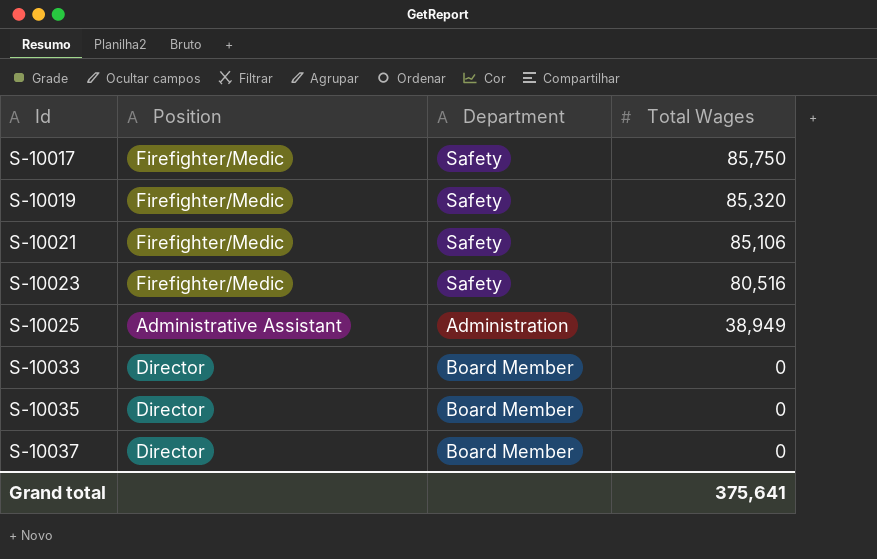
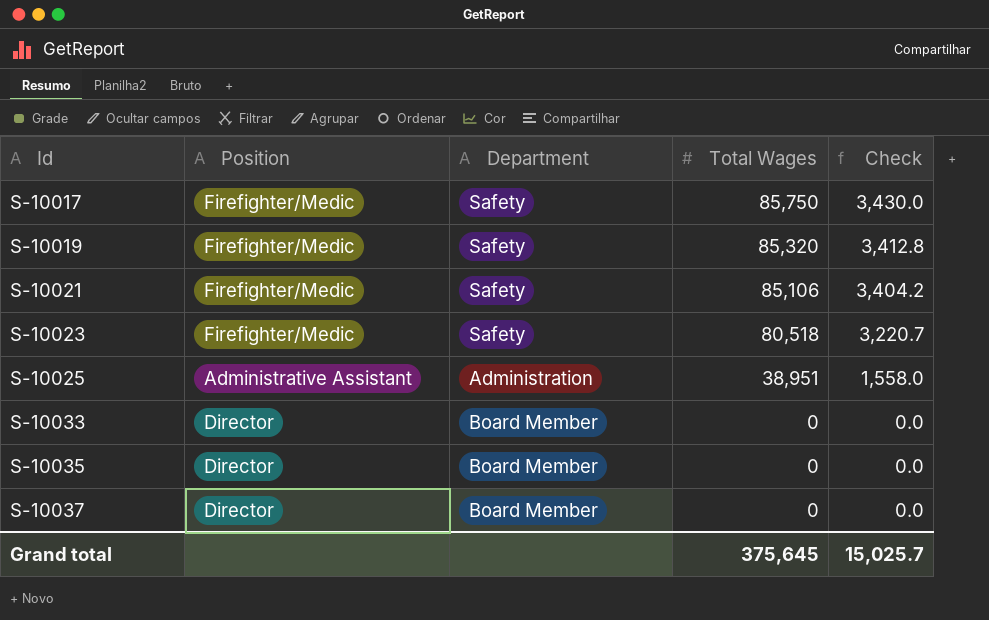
column Check | formula: none -> [Total Wages] * 0.04
S-10023 | Total Wages: 80,516 -> 80,518
S-10025 | Total Wages: 38,949 -> 38,951
Grand total | Total Wages: 375,641 -> 375,645

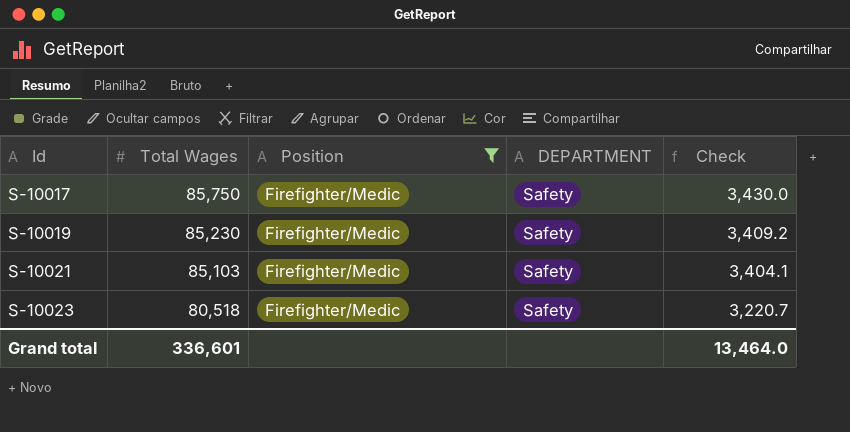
filter: none -> Position = Firefighter/Medic
column Total Wages | position: 4 -> 2
column name: Department -> DEPARTMENT
S-10019 | Total Wages: 85,320 -> 85,230
S-10019 | Check: 3,412.8 -> 3,409.2
S-10021 | Total Wages: 85,106 -> 85,103
S-10021 | Check: 3,404.2 -> 3,404.1
Grand total | Total Wages: 375,645 -> 336,601
Grand total | Check: 15,025.7 -> 13,464.0

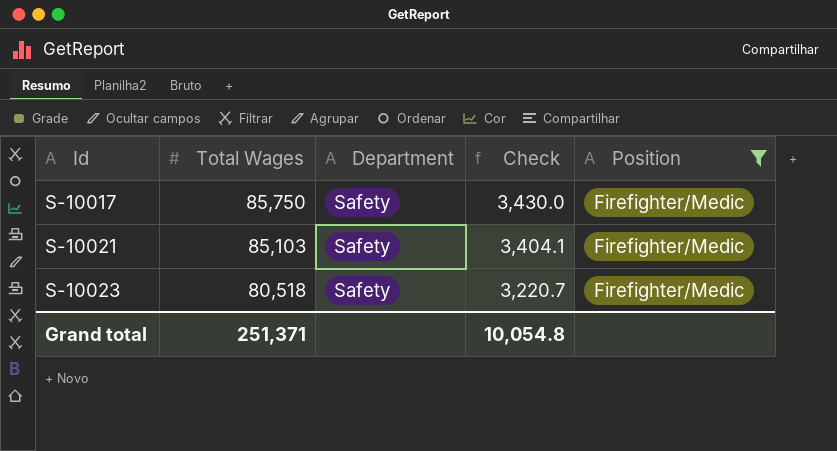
column name: DEPARTMENT -> Department
column Position | position: 3 -> 5
row S-10019: 85,230 | Firefighter/Medic | Safety | 3,409.2 -> none
Grand total | Total Wages: 336,601 -> 251,371
Grand total | Check: 13,464.0 -> 10,054.8

